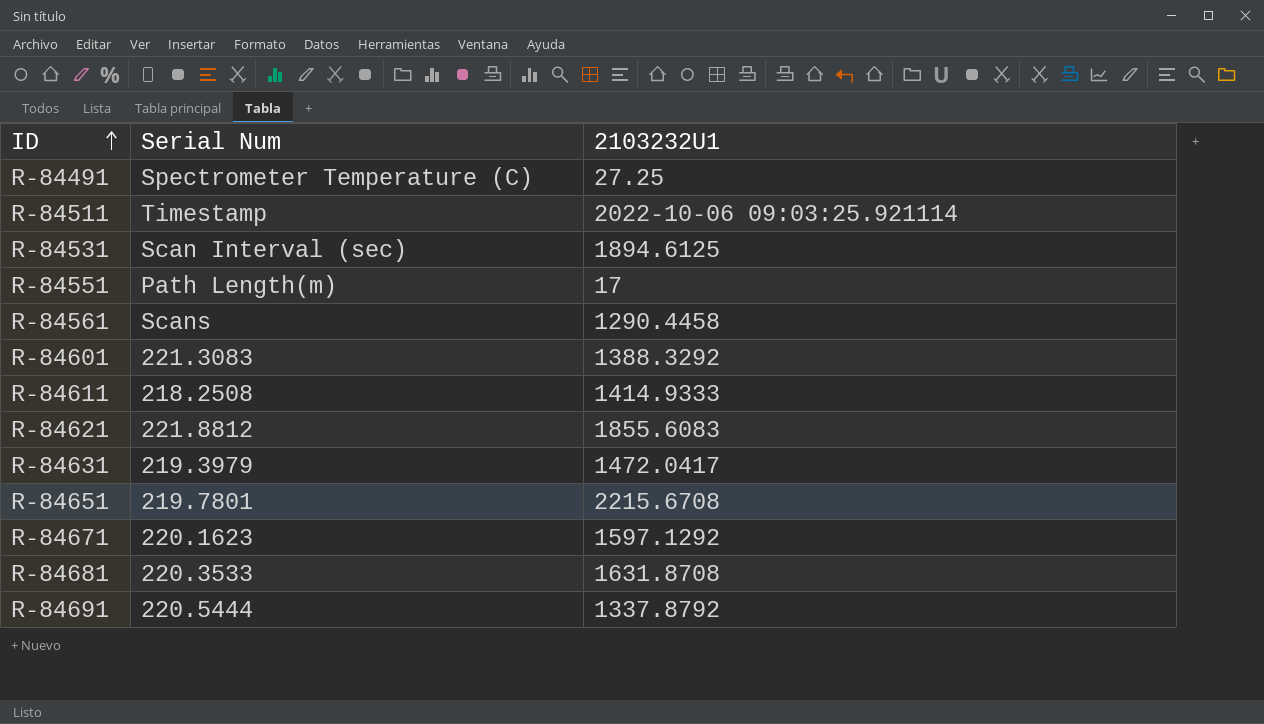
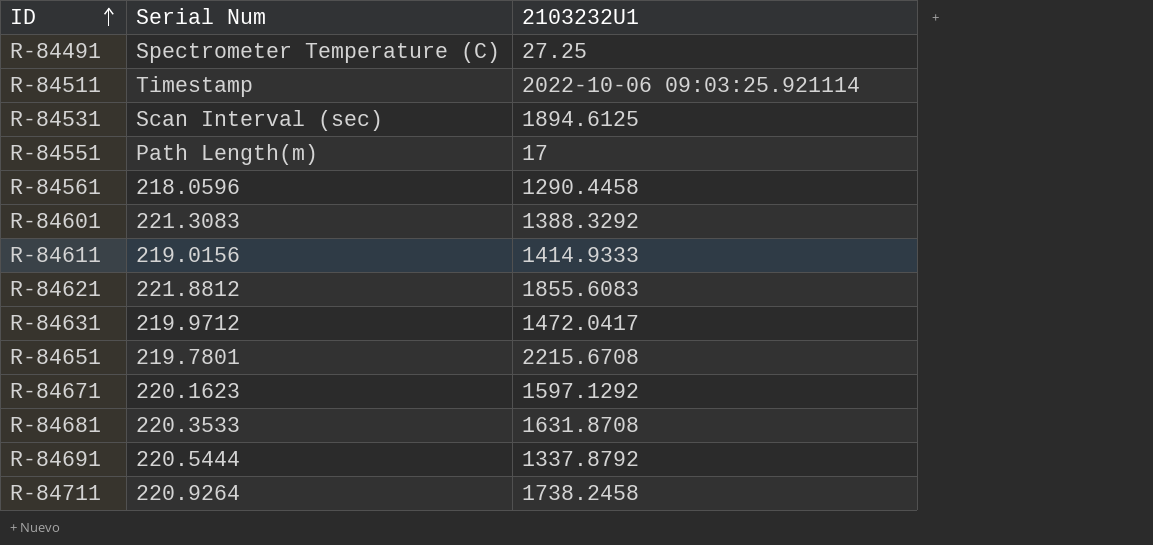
R-84561 | Serial Num: Scans -> 218.0596
R-84611 | Serial Num: 218.2508 -> 219.0156
R-84631 | Serial Num: 219.3979 -> 219.9712
row R-84711: none -> 220.9264 | 1738.2458

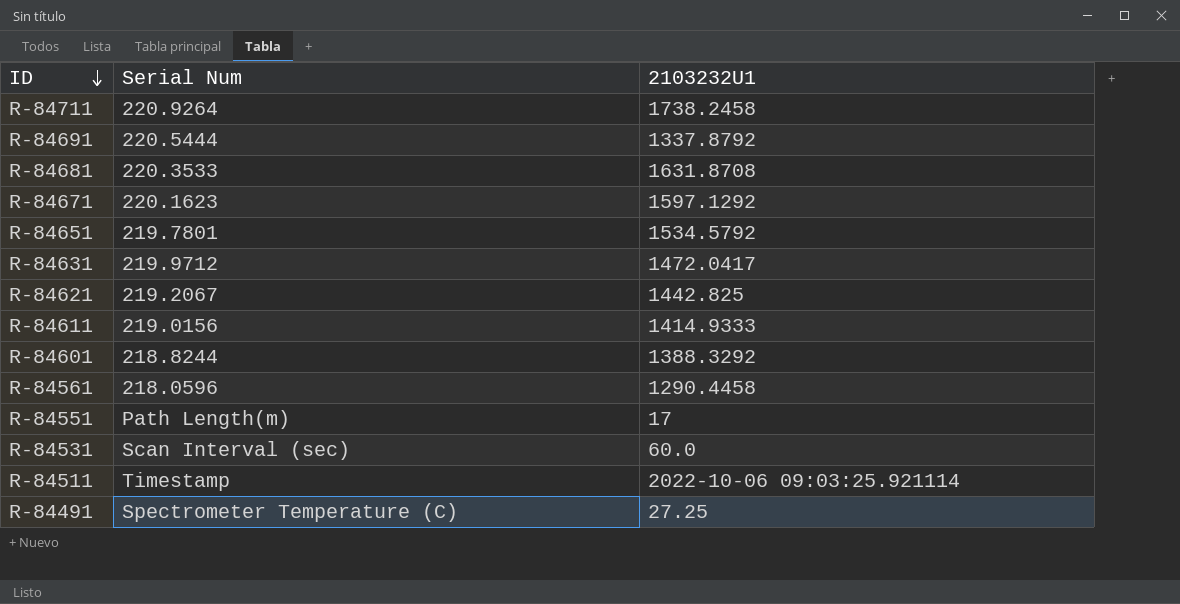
row order: ID ascending -> ID descending
R-84651 | 2103232U1: 2215.6708 -> 1534.5792
R-84621 | Serial Num: 221.8812 -> 219.2067
R-84621 | 2103232U1: 1855.6083 -> 1442.825
R-84601 | Serial Num: 221.3083 -> 218.8244
R-84531 | 2103232U1: 1894.6125 -> 60.0

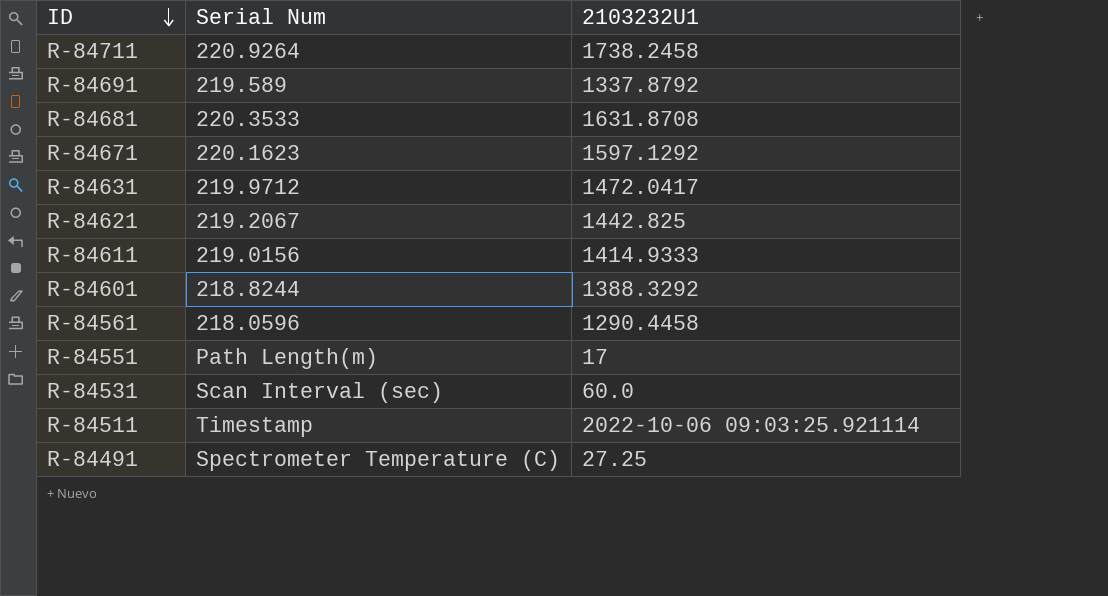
row R-84651: 219.7801 | 1534.5792 -> none
R-84691 | Serial Num: 220.5444 -> 219.589

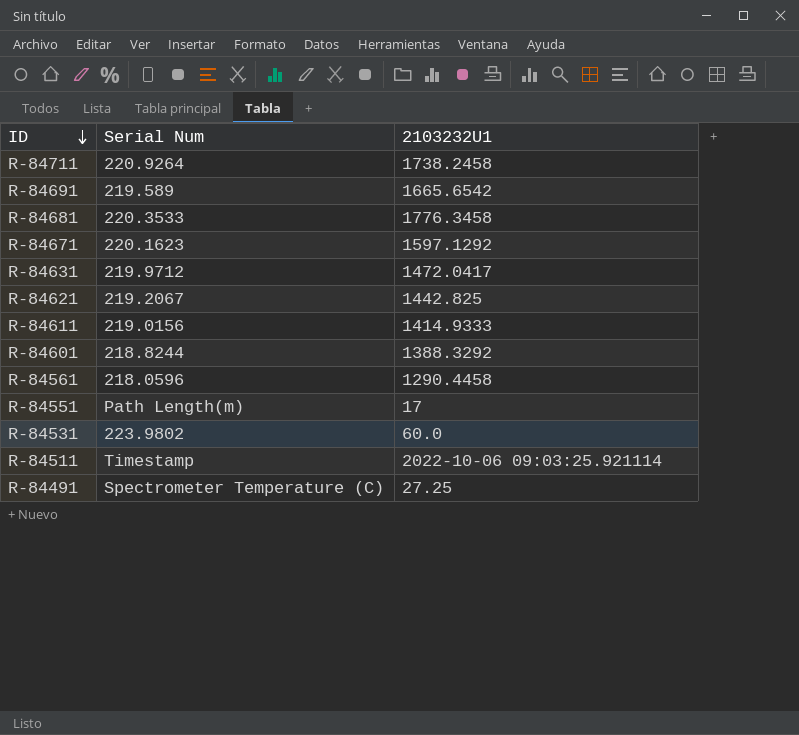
R-84691 | 2103232U1: 1337.8792 -> 1665.6542
R-84681 | 2103232U1: 1631.8708 -> 1776.3458
R-84531 | Serial Num: Scan Interval (sec) -> 223.9802

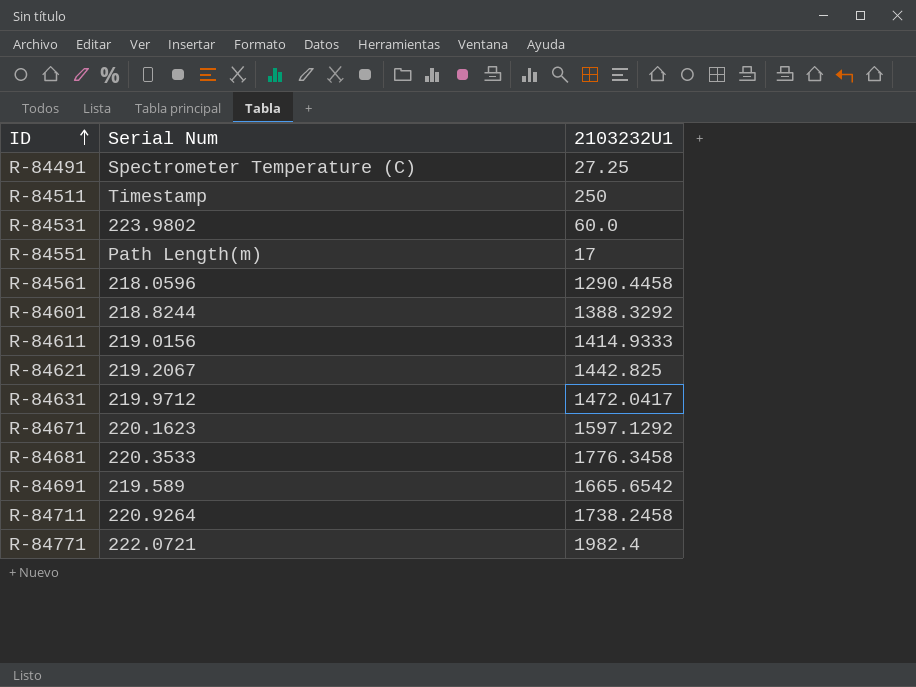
row order: ID descending -> ID ascending
R-84511 | 2103232U1: 2022-10-06 09:03:25.921114 -> 250
row R-84771: none -> 222.0721 | 1982.4

